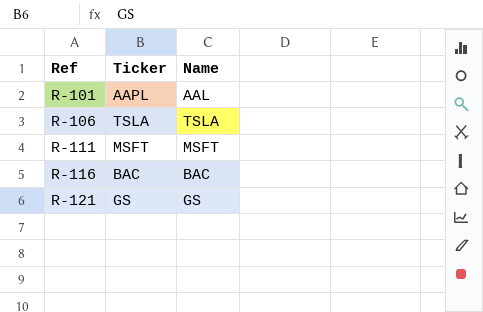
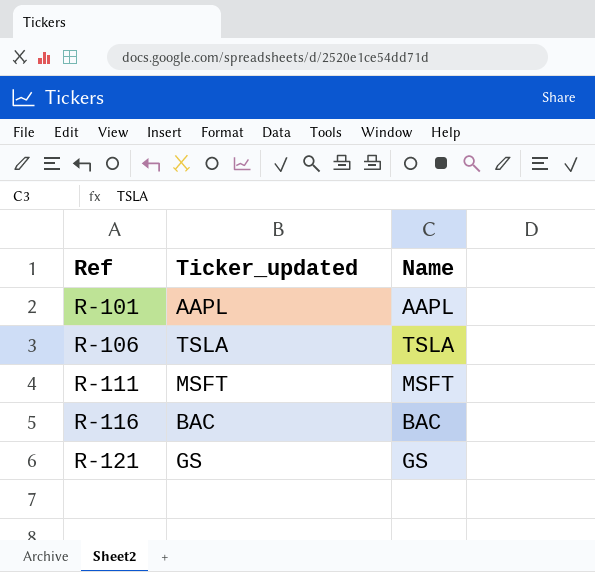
column name: Ticker -> Ticker_updated
R-101 | Name: AAL -> AAPL

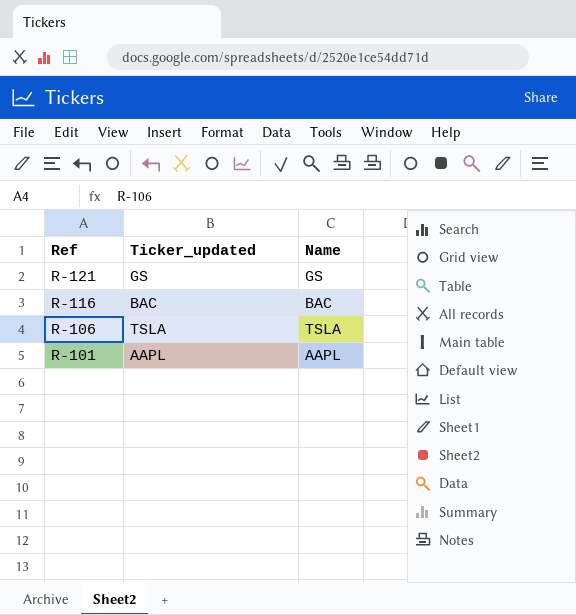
row order: Ref ascending -> Ref descending
row R-111: MSFT | MSFT -> none

